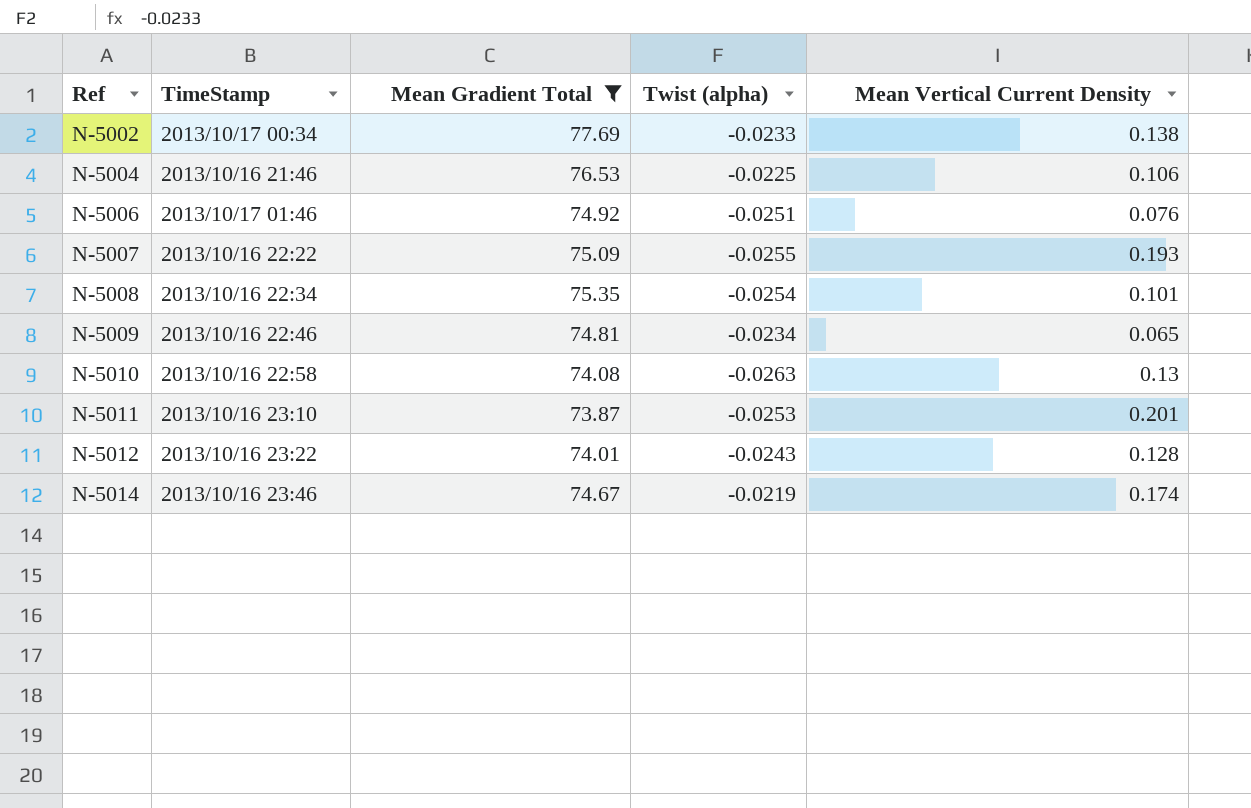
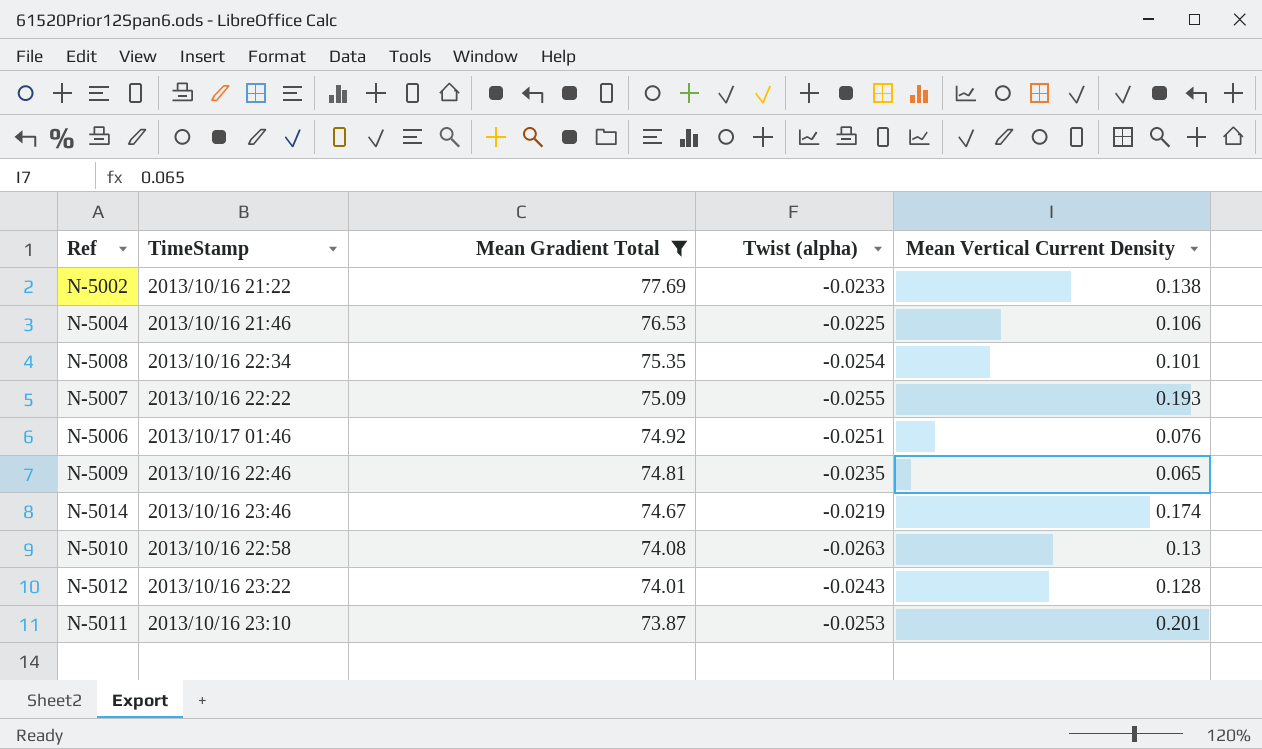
row order: Ref ascending -> Mean Gradient Total descending
N-5002 | TimeStamp: 2013/10/17 00:34 -> 2013/10/16 21:22
N-5009 | Twist (alpha): -0.0234 -> -0.0235

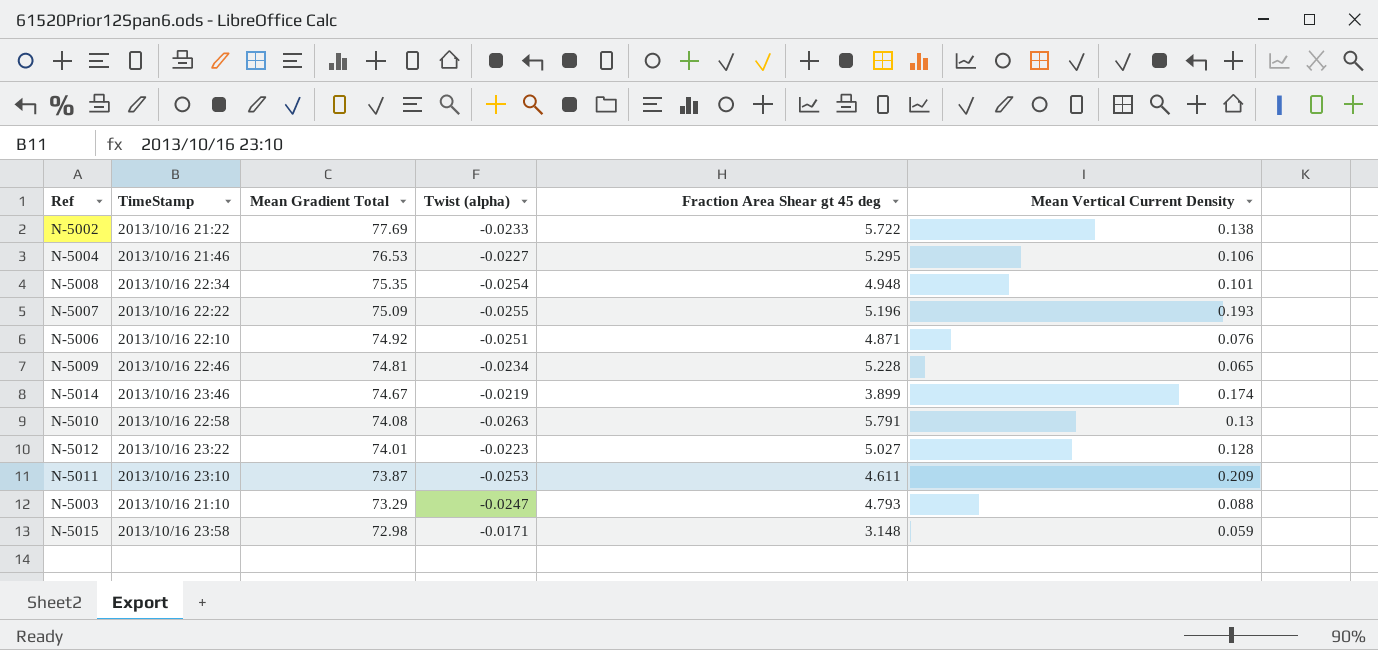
filter: Mean Gradient Total >= 73.87 -> none
column Fraction Area Shear gt 45 deg | position: none -> 5
N-5004 | Twist (alpha): -0.0225 -> -0.0227
N-5006 | TimeStamp: 2013/10/17 01:46 -> 2013/10/16 22:10
N-5009 | Twist (alpha): -0.0235 -> -0.0234
N-5012 | Twist (alpha): -0.0243 -> -0.0223
N-5011 | Mean Vertical Current Density: 0.201 -> 0.209

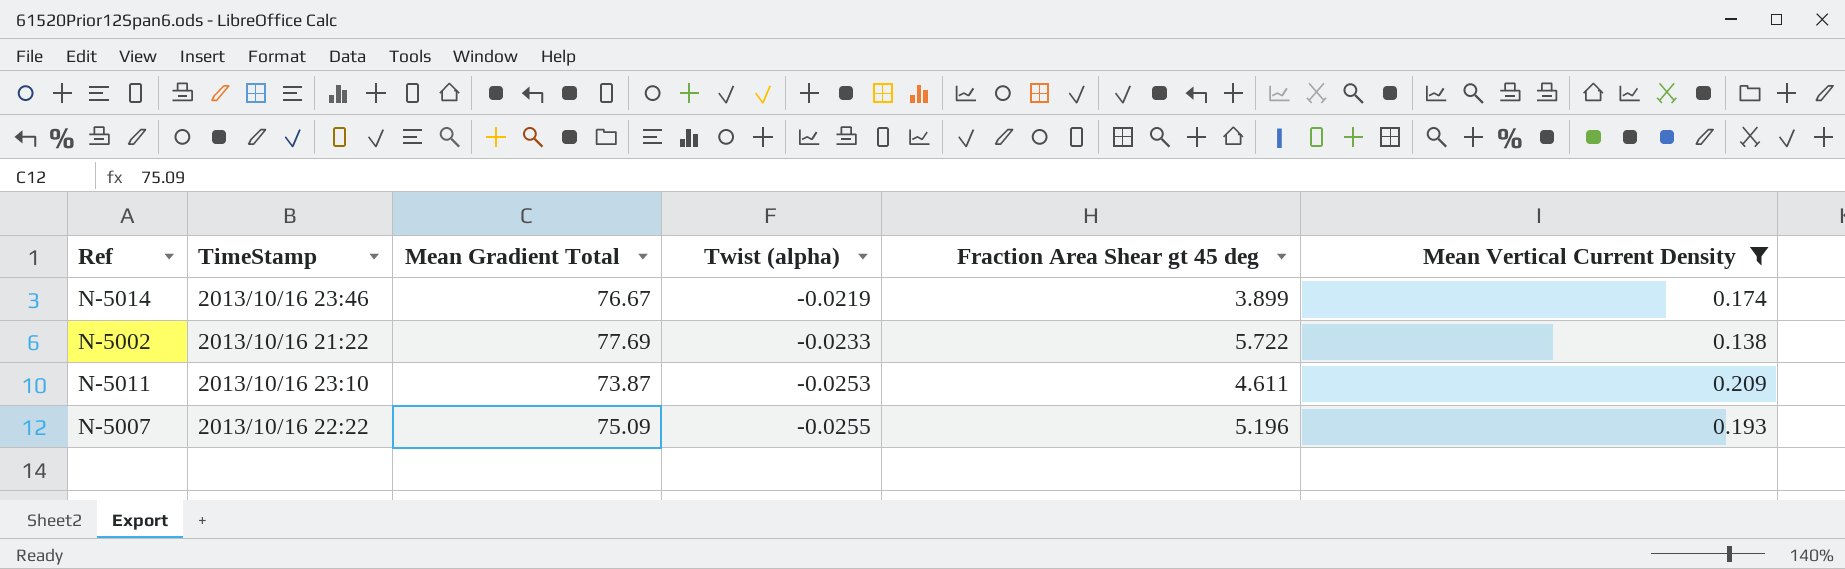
filter: none -> Mean Vertical Current Density >= 0.138
row order: Mean Gradient Total descending -> Twist (alpha) descending
N-5014 | Mean Gradient Total: 74.67 -> 76.67

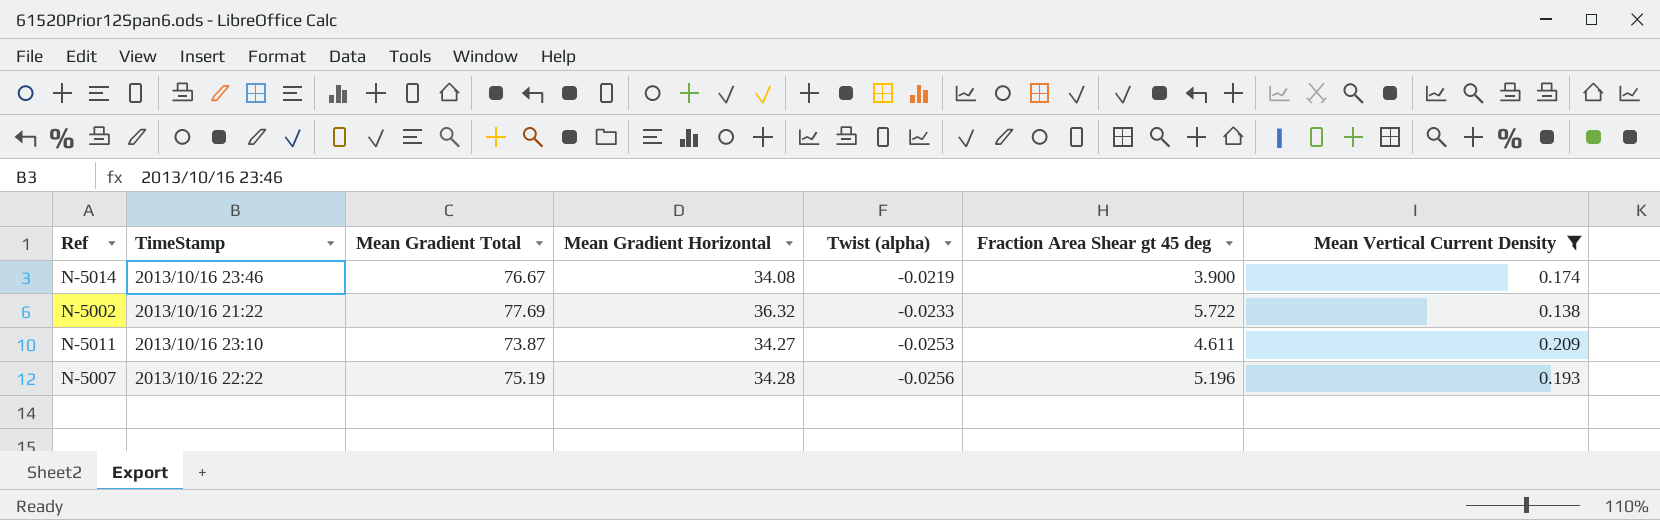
column Mean Gradient Horizontal | position: none -> 4
N-5014 | Fraction Area Shear gt 45 deg: 3.899 -> 3.900
N-5007 | Mean Gradient Total: 75.09 -> 75.19
N-5007 | Twist (alpha): -0.0255 -> -0.0256

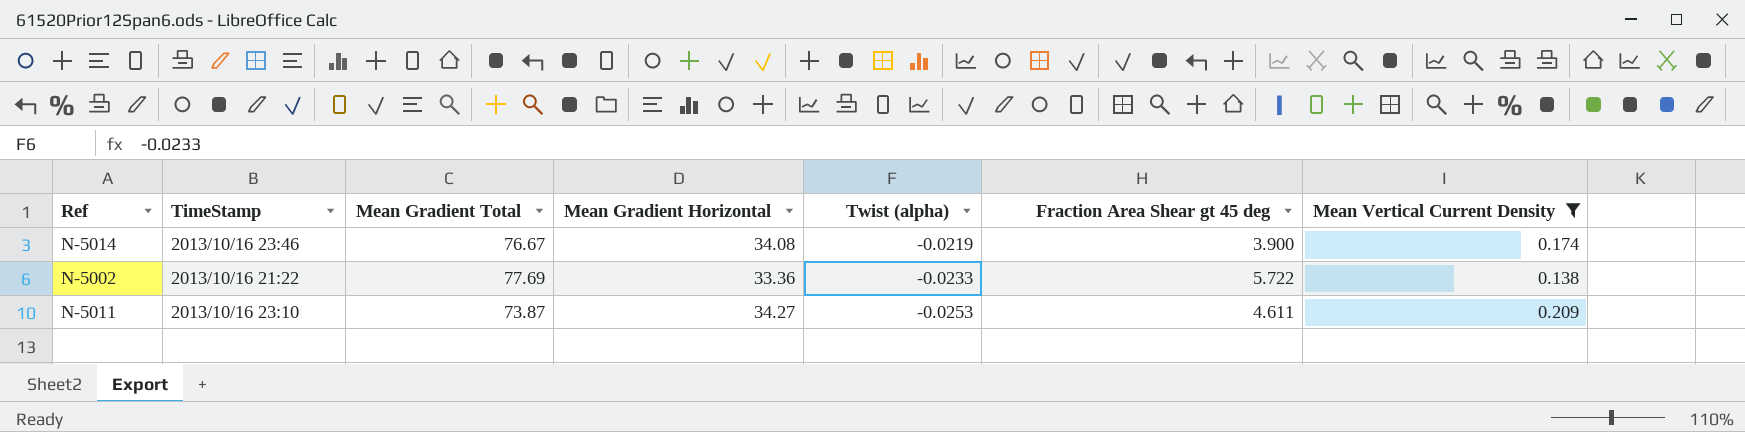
row N-5007: 2013/10/16 22:22 | 75.19 | 34.28 | -0.0256 | 5.196 | 0.193 -> none
N-5002 | Mean Gradient Horizontal: 36.32 -> 33.36

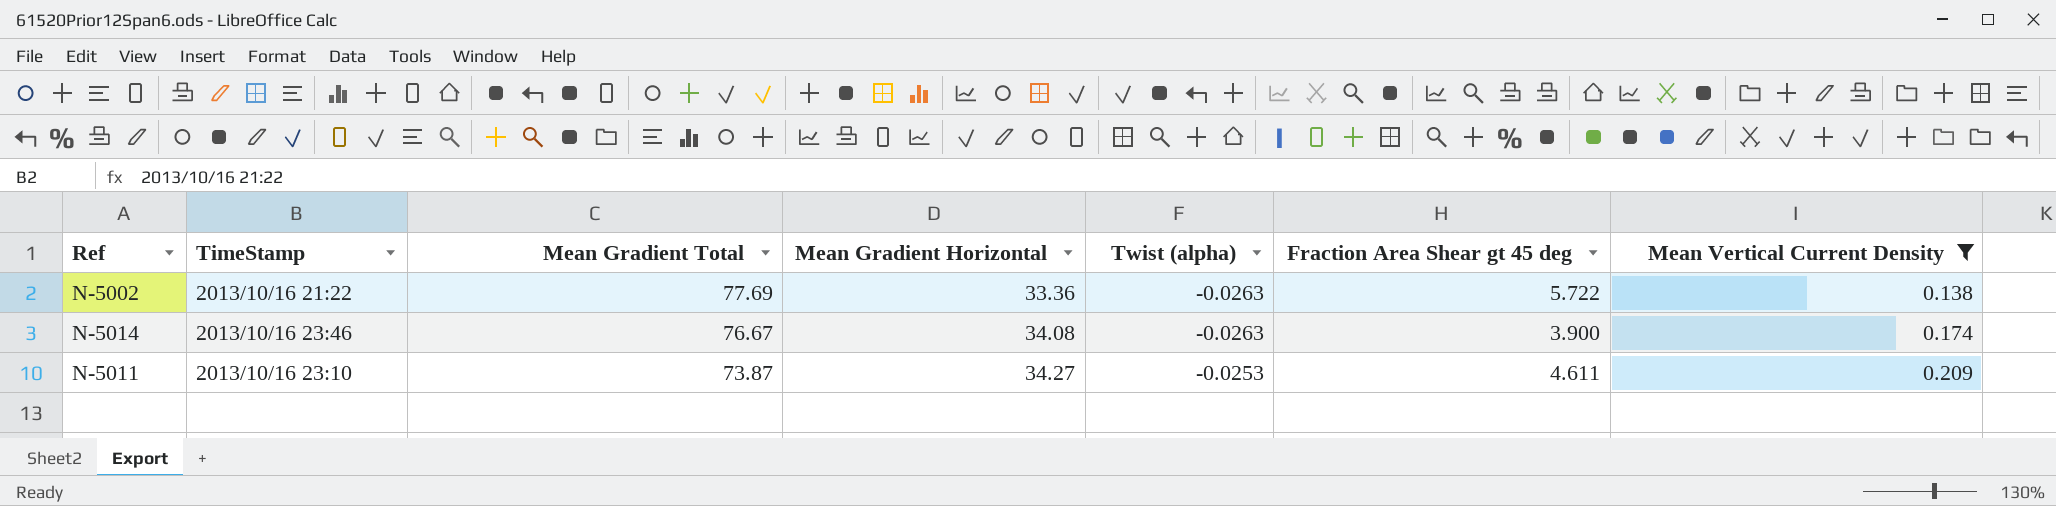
row order: Twist (alpha) descending -> Mean Gradient Total descending
N-5002 | Twist (alpha): -0.0233 -> -0.0263
N-5014 | Twist (alpha): -0.0219 -> -0.0263

